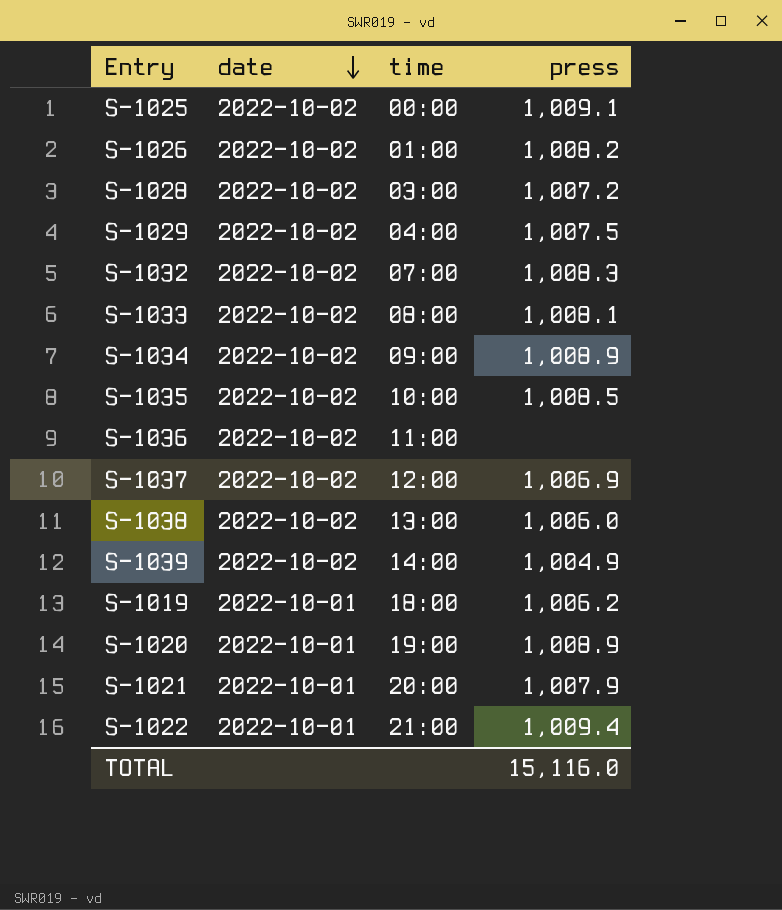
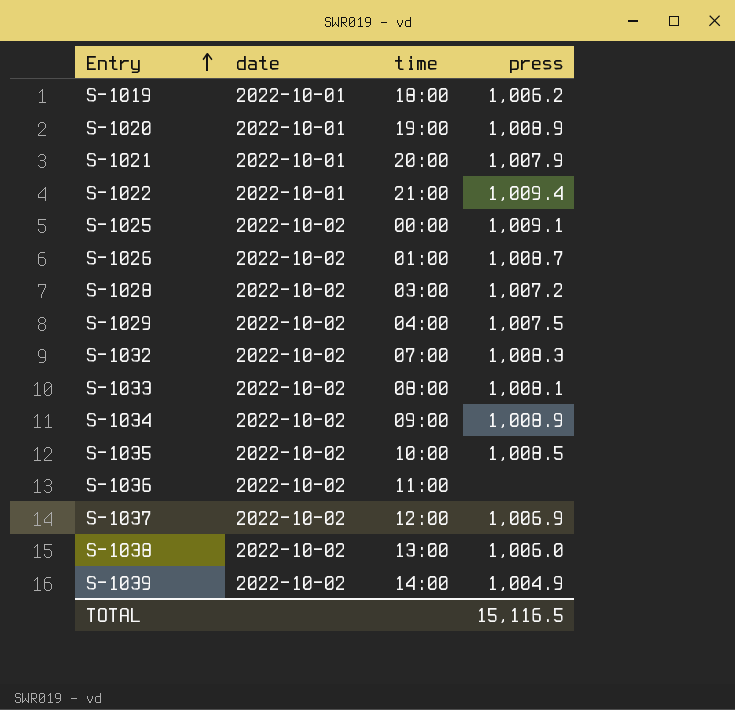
row order: date descending -> Entry ascending
S-1026 | press: 1,008.2 -> 1,008.7
TOTAL | press: 15,116.0 -> 15,116.5

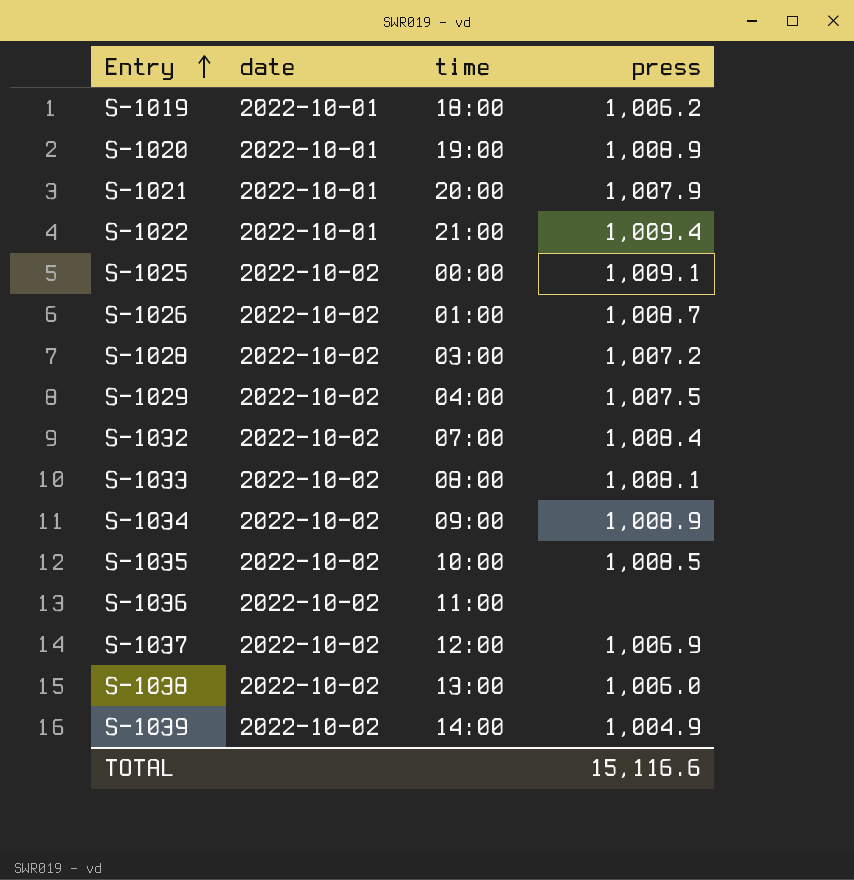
S-1032 | press: 1,008.3 -> 1,008.4
TOTAL | press: 15,116.5 -> 15,116.6

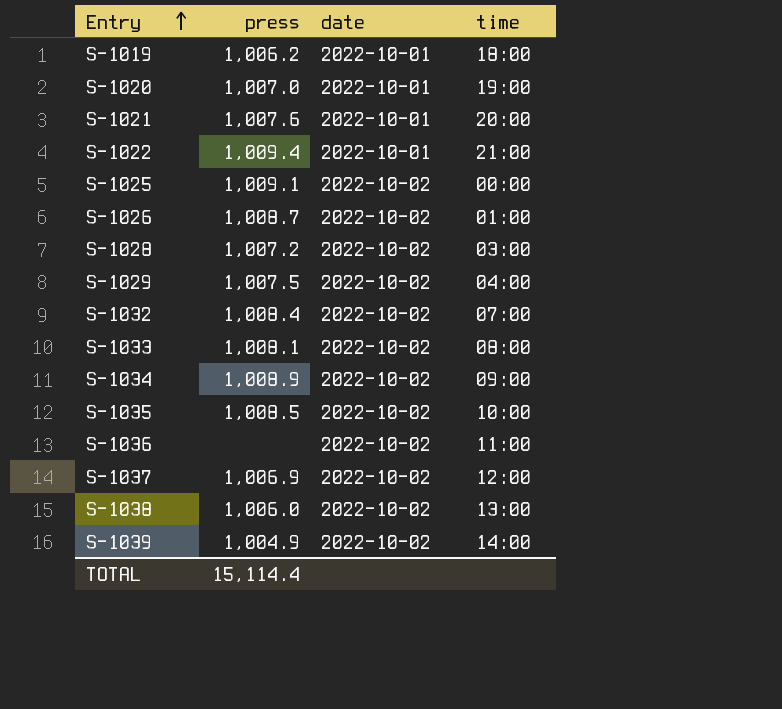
column press | position: 4 -> 2
S-1020 | press: 1,008.9 -> 1,007.0
S-1021 | press: 1,007.9 -> 1,007.6
TOTAL | press: 15,116.6 -> 15,114.4

